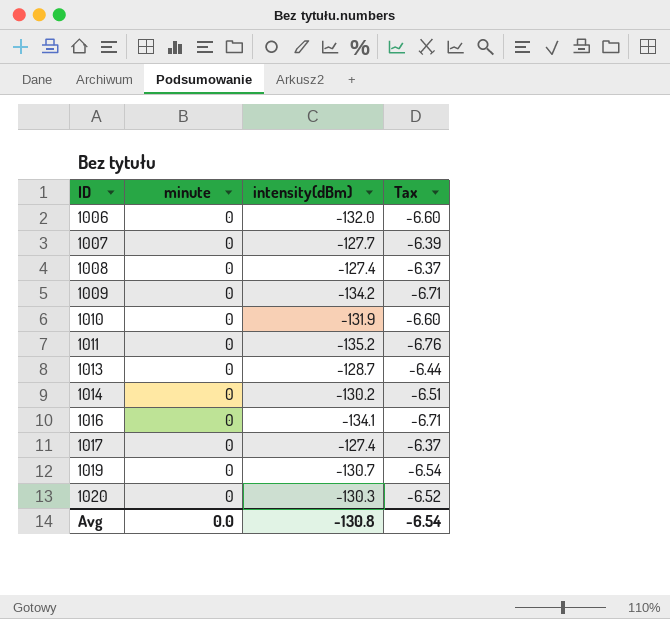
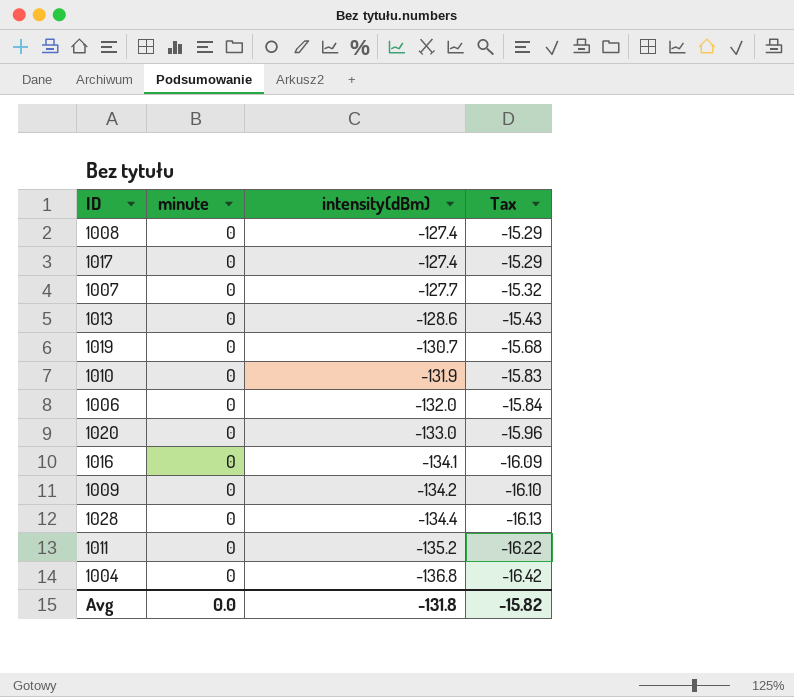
row order: ID ascending -> intensity(dBm) descending
column Tax | formula: [intensity(dBm)] * 0.05 -> [intensity(dBm)] * 0.12
row 1014: 0 | -130.2 | -6.51 -> none
1013 | intensity(dBm): -128.7 -> -128.6
1020 | intensity(dBm): -130.3 -> -133.0
row 1028: none -> 0 | -134.4 | -16.13
row 1004: none -> 0 | -136.8 | -16.42
Avg | intensity(dBm): -130.8 -> -131.8
Avg | Tax: -6.54 -> -15.82

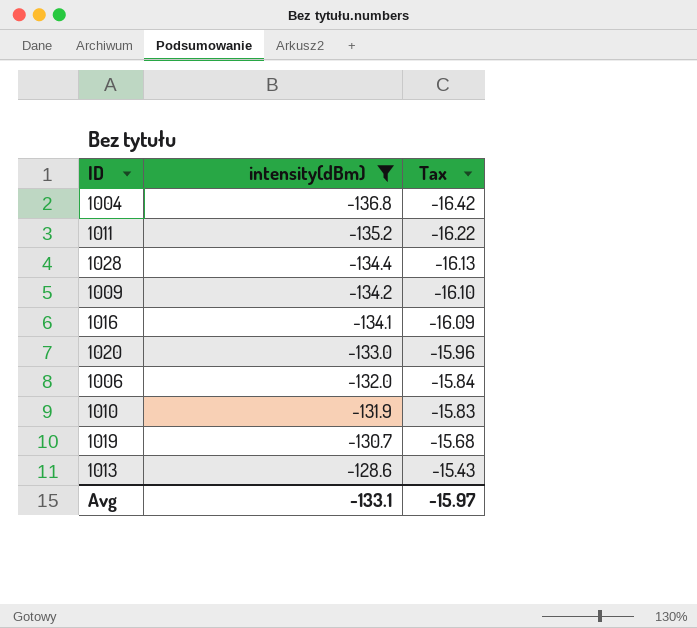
filter: none -> intensity(dBm) <= -128.6
row order: intensity(dBm) descending -> intensity(dBm) ascending
column minute | position: 2 -> none
Avg | intensity(dBm): -131.8 -> -133.1
Avg | Tax: -15.82 -> -15.97

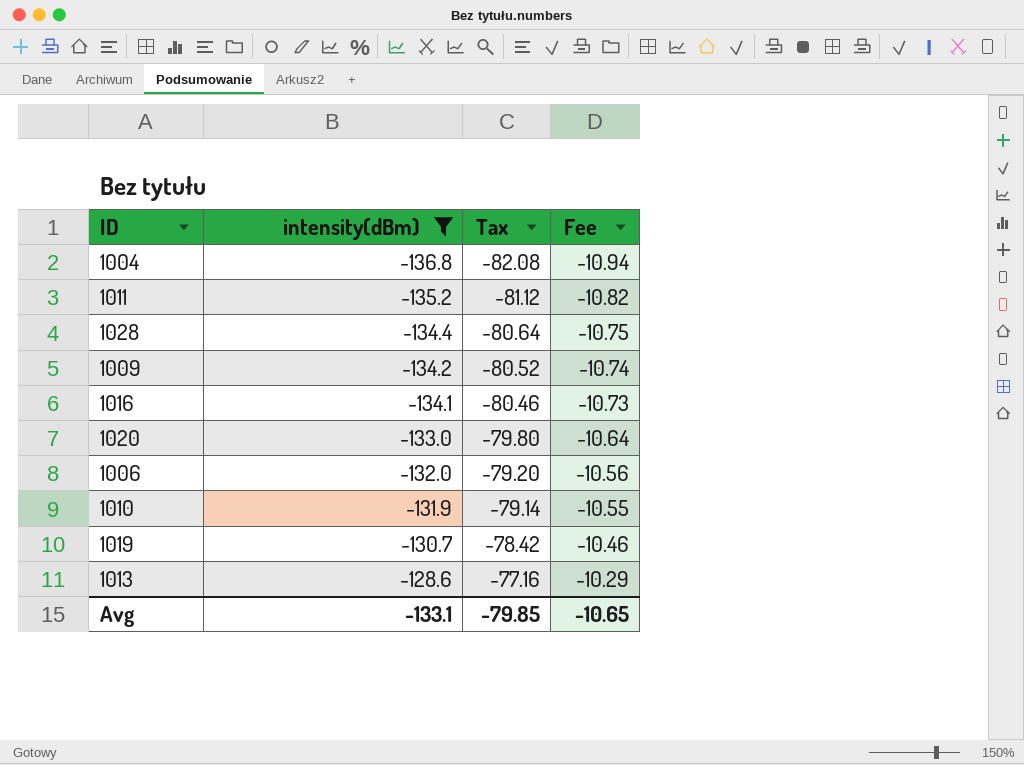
column Tax | formula: [intensity(dBm)] * 0.12 -> [intensity(dBm)] * 0.6
column Fee | formula: none -> [intensity(dBm)] * 0.08
Avg | Tax: -15.97 -> -79.85

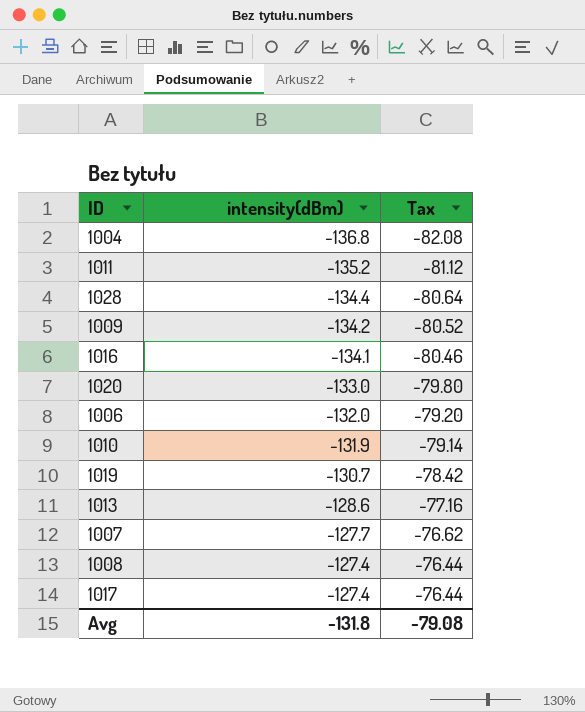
filter: intensity(dBm) <= -128.6 -> none
column Fee | formula: [intensity(dBm)] * 0.08 -> none
Avg | intensity(dBm): -133.1 -> -131.8
Avg | Tax: -79.85 -> -79.08

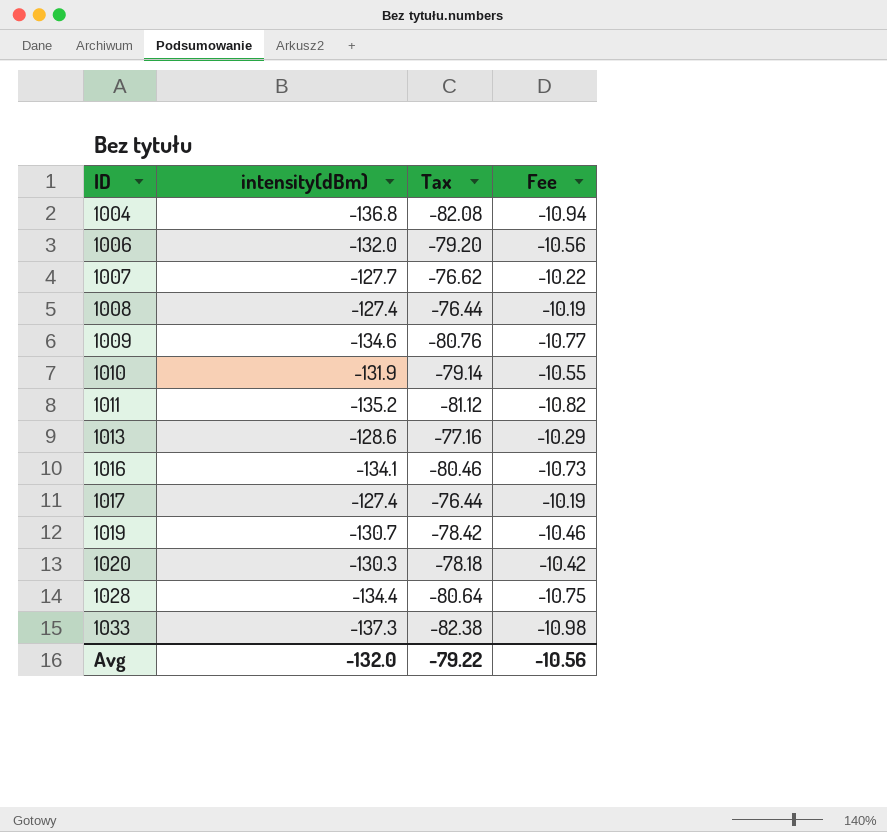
row order: intensity(dBm) ascending -> ID ascending
column Fee | formula: none -> [intensity(dBm)] * 0.08
1009 | intensity(dBm): -134.2 -> -134.6
1009 | Tax: -80.52 -> -80.76
1020 | intensity(dBm): -133.0 -> -130.3
1020 | Tax: -79.80 -> -78.18
row 1033: none -> -137.3 | -82.38 | -10.98
Avg | intensity(dBm): -131.8 -> -132.0
Avg | Tax: -79.08 -> -79.22

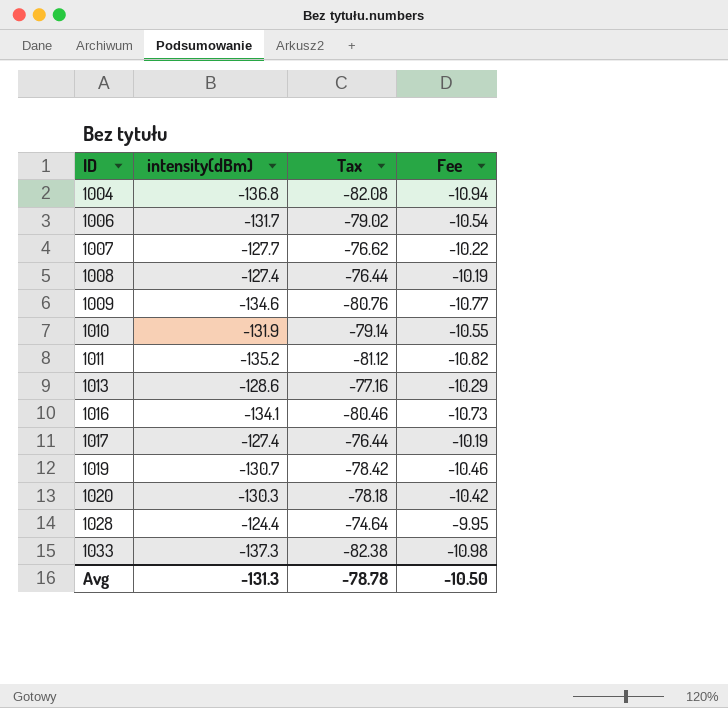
1006 | intensity(dBm): -132.0 -> -131.7
1006 | Tax: -79.20 -> -79.02
1006 | Fee: -10.56 -> -10.54
1028 | intensity(dBm): -134.4 -> -124.4
1028 | Tax: -80.64 -> -74.64
1028 | Fee: -10.75 -> -9.95
Avg | intensity(dBm): -132.0 -> -131.3
Avg | Tax: -79.22 -> -78.78
Avg | Fee: -10.56 -> -10.50

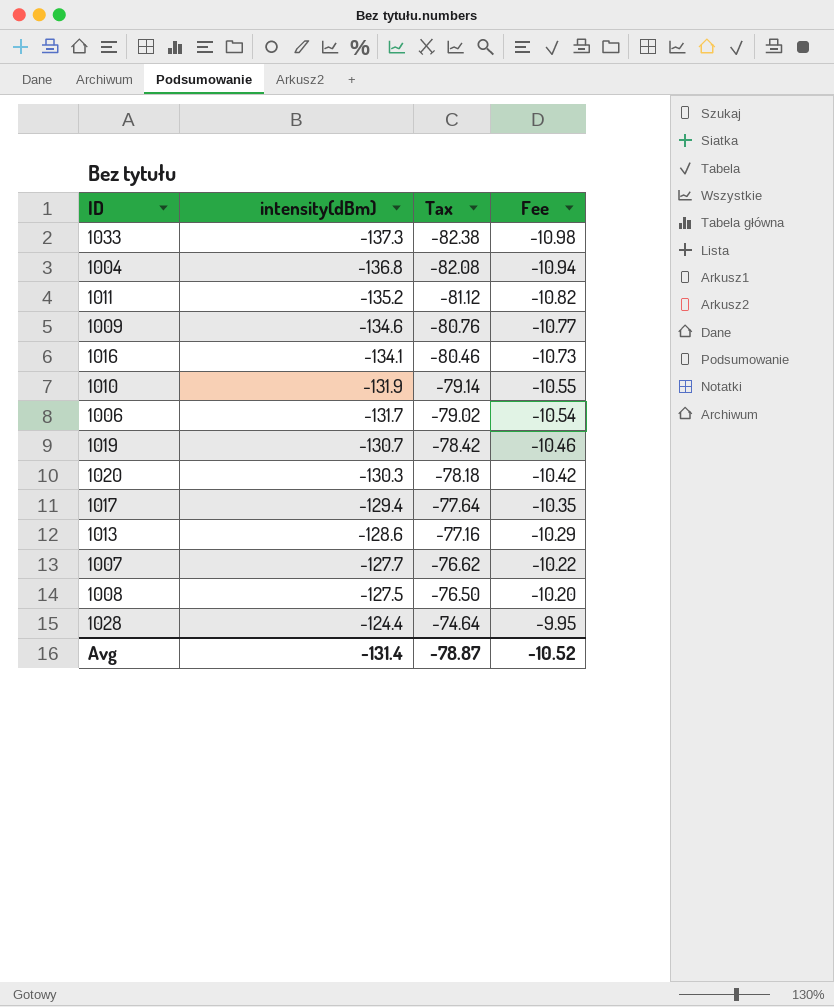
row order: ID ascending -> intensity(dBm) ascending
1017 | intensity(dBm): -127.4 -> -129.4
1017 | Tax: -76.44 -> -77.64
1017 | Fee: -10.19 -> -10.35
1008 | intensity(dBm): -127.4 -> -127.5
1008 | Tax: -76.44 -> -76.50
1008 | Fee: -10.19 -> -10.20
Avg | intensity(dBm): -131.3 -> -131.4
Avg | Tax: -78.78 -> -78.87
Avg | Fee: -10.50 -> -10.52

